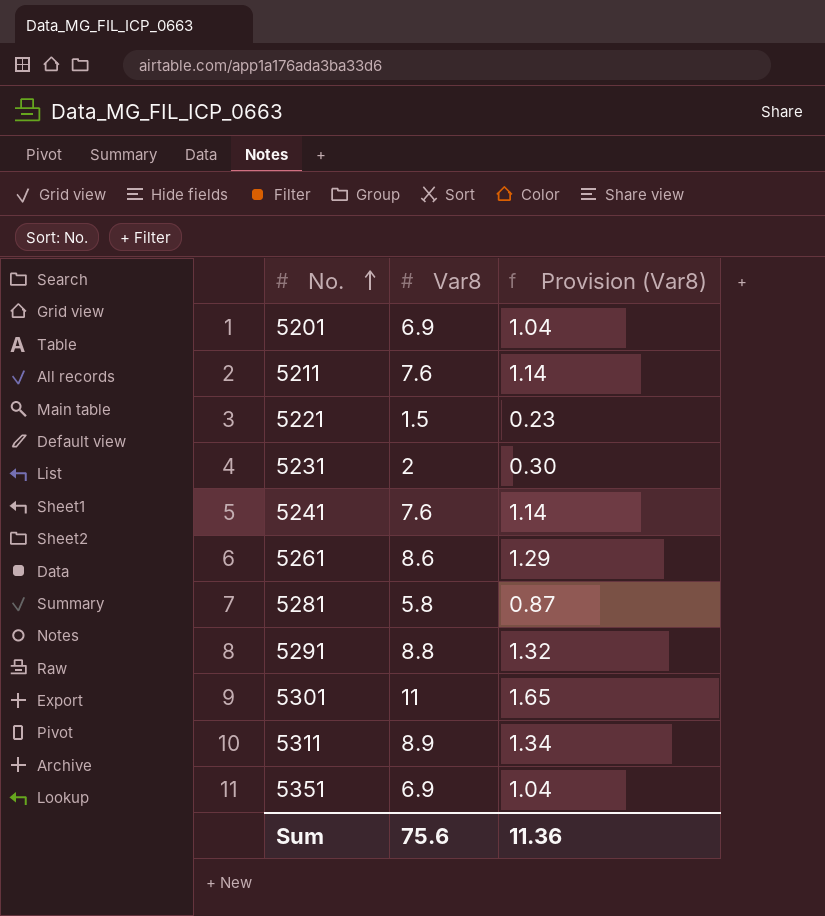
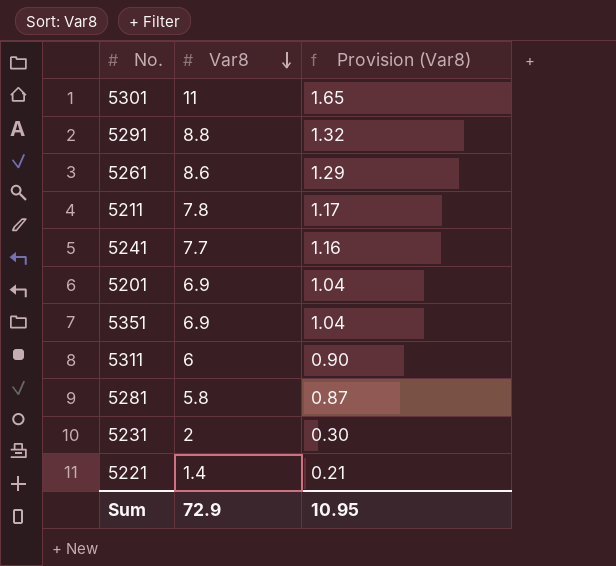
row order: No. ascending -> Var8 descending
5211 | Var8: 7.6 -> 7.8
5211 | Provision (Var8): 1.14 -> 1.17
5241 | Var8: 7.6 -> 7.7
5241 | Provision (Var8): 1.14 -> 1.16
5311 | Var8: 8.9 -> 6
5311 | Provision (Var8): 1.34 -> 0.90
5221 | Var8: 1.5 -> 1.4
5221 | Provision (Var8): 0.23 -> 0.21
Sum | Var8: 75.6 -> 72.9
Sum | Provision (Var8): 11.36 -> 10.95

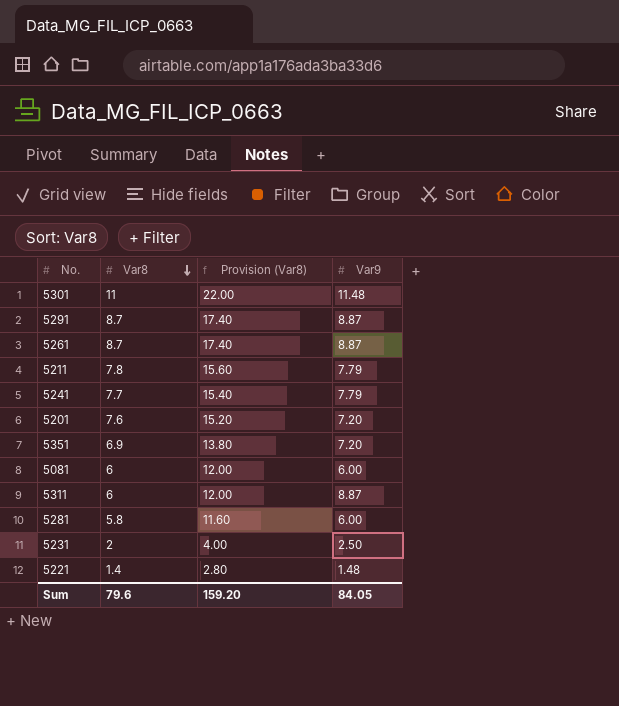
column Provision (Var8) | formula: [Var8] * 0.15 -> [Var8] * 2
column Var9 | position: none -> 4
5291 | Var8: 8.8 -> 8.7
5261 | Var8: 8.6 -> 8.7
5201 | Var8: 6.9 -> 7.6
row 5081: none -> 6 | 12.00 | 6.00
Sum | Var8: 72.9 -> 79.6
Sum | Provision (Var8): 10.95 -> 159.20

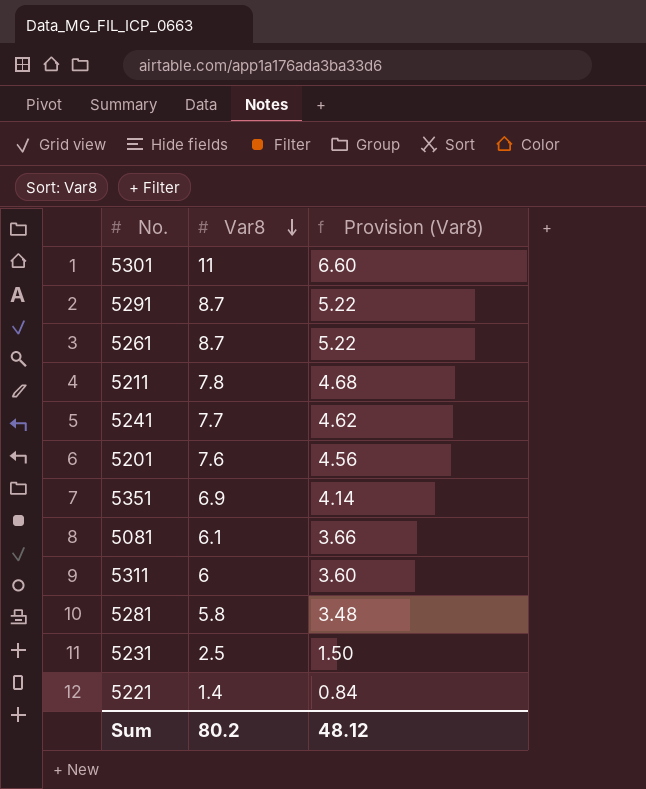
column Var9 | position: 4 -> none
column Provision (Var8) | formula: [Var8] * 2 -> [Var8] * 0.6
5081 | Var8: 6 -> 6.1
5231 | Var8: 2 -> 2.5
Sum | Var8: 79.6 -> 80.2
Sum | Provision (Var8): 159.20 -> 48.12

